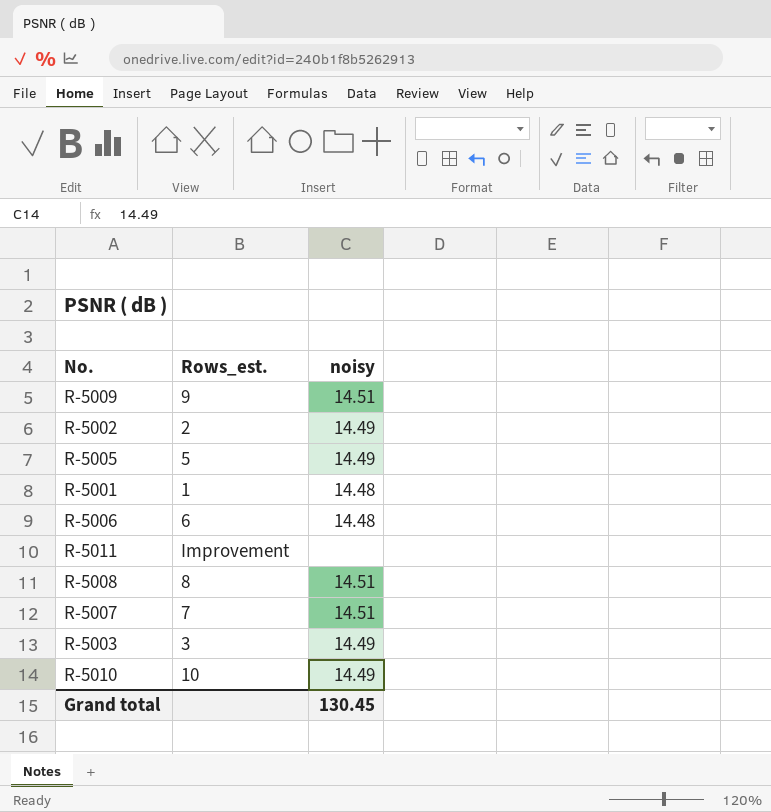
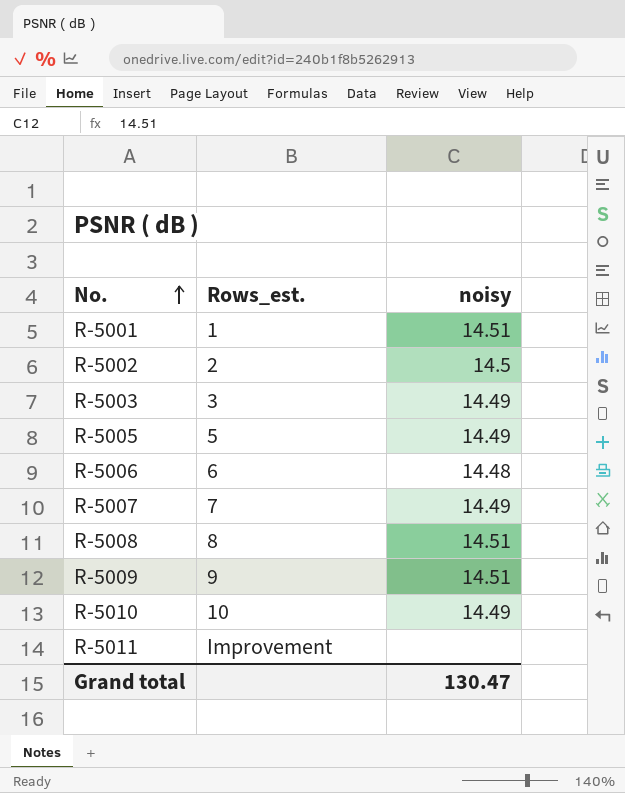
row order: none -> No. ascending
R-5001 | noisy: 14.48 -> 14.51
R-5002 | noisy: 14.49 -> 14.5
R-5007 | noisy: 14.51 -> 14.49
Grand total | noisy: 130.45 -> 130.47

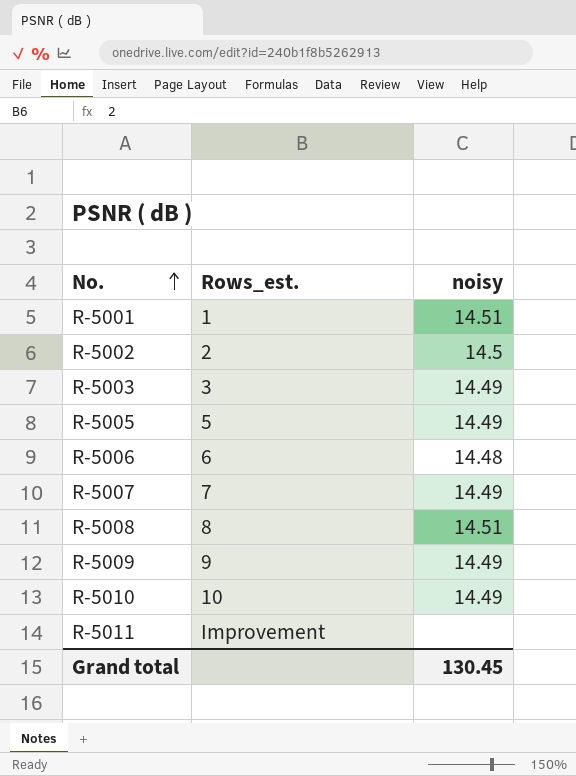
R-5009 | noisy: 14.51 -> 14.49
Grand total | noisy: 130.47 -> 130.45

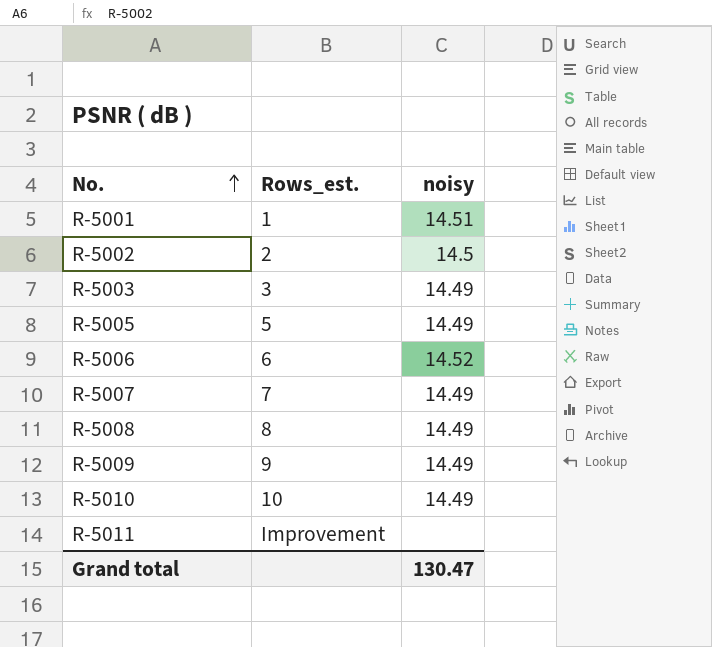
R-5006 | noisy: 14.48 -> 14.52
R-5008 | noisy: 14.51 -> 14.49
Grand total | noisy: 130.45 -> 130.47

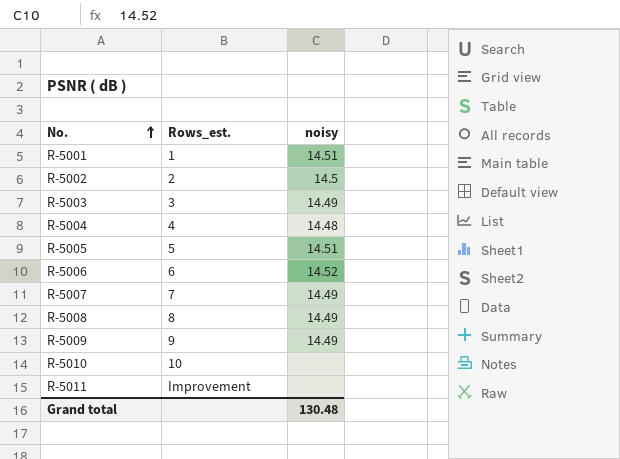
row R-5004: none -> 4 | 14.48
R-5005 | noisy: 14.49 -> 14.51
R-5010 | noisy: 14.49 -> none
Grand total | noisy: 130.47 -> 130.48

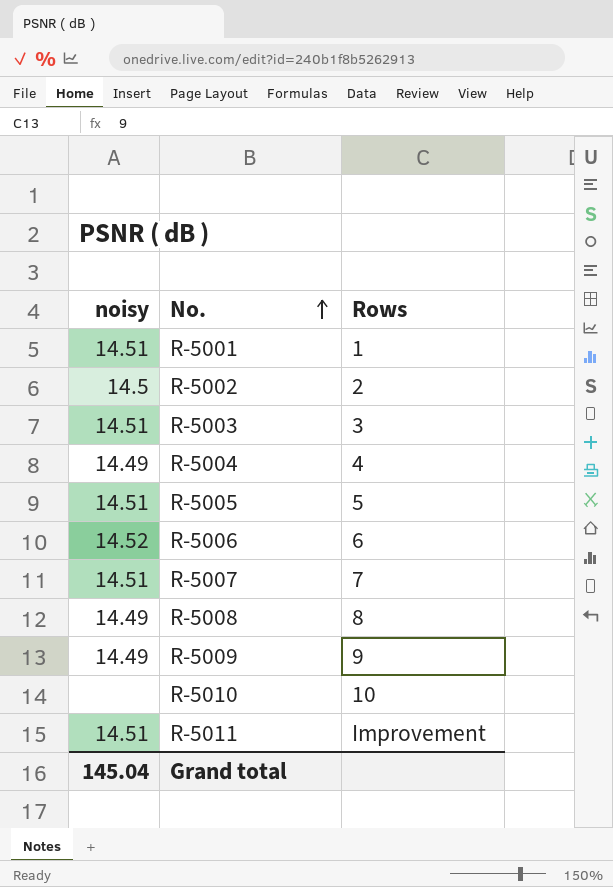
column noisy | position: 3 -> 1
column name: Rows_est. -> Rows
R-5003 | noisy: 14.49 -> 14.51
R-5004 | noisy: 14.48 -> 14.49
R-5007 | noisy: 14.49 -> 14.51
R-5011 | noisy: none -> 14.51
Grand total | noisy: 130.48 -> 145.04

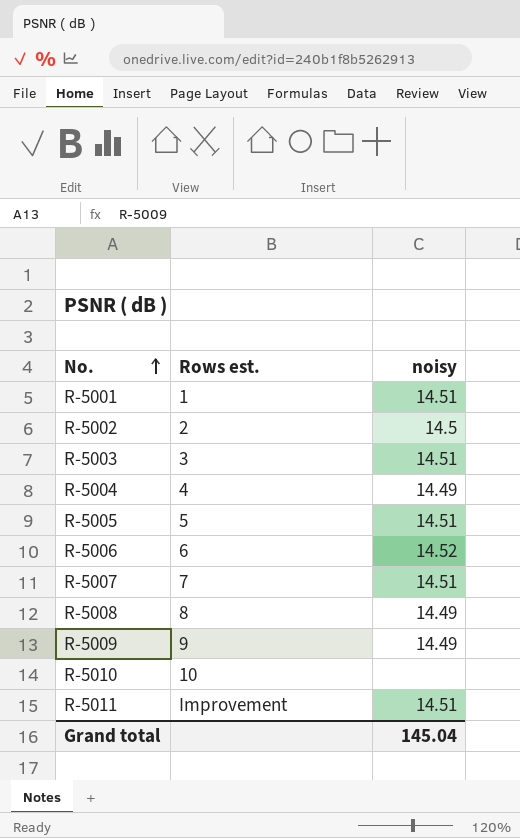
column name: Rows -> Rows est.
column noisy | position: 1 -> 3

